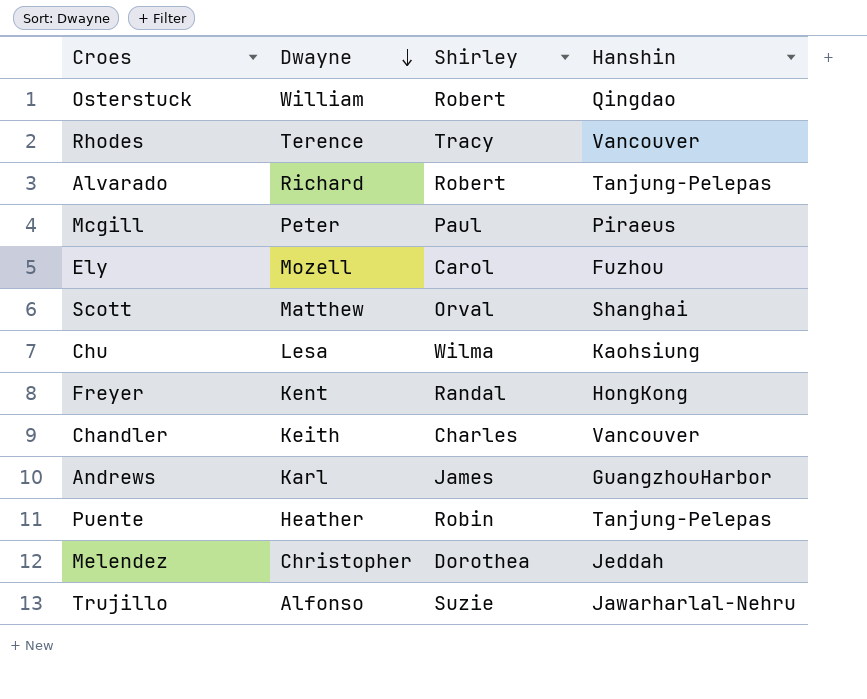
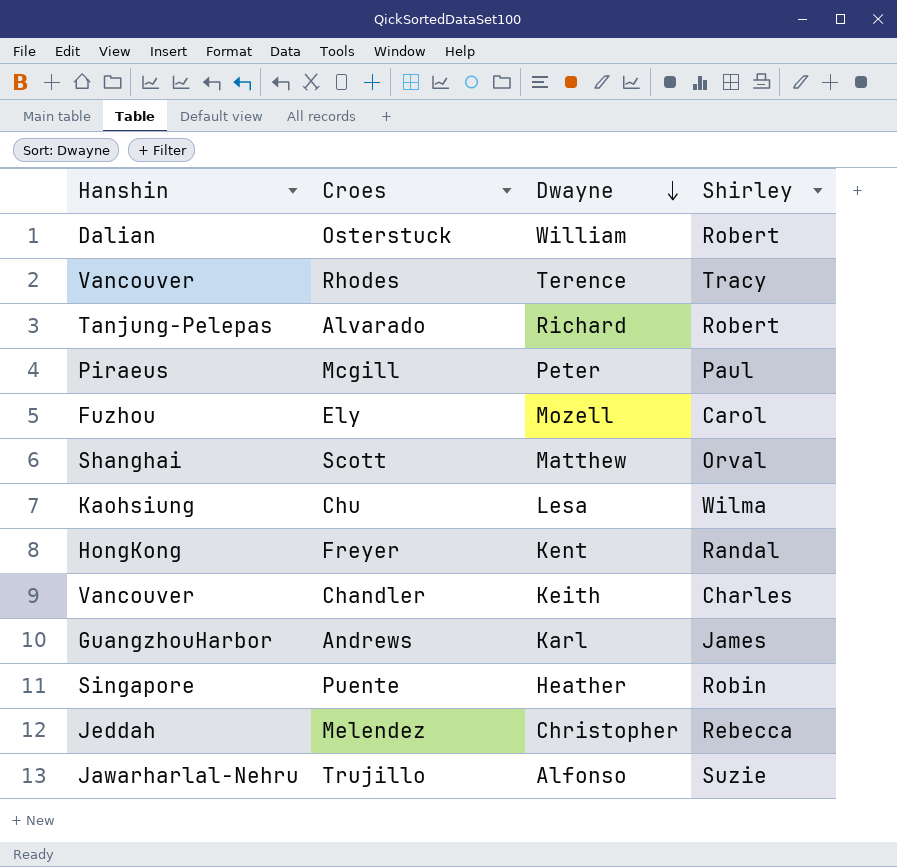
column Hanshin | position: 4 -> 1
Osterstuck | Hanshin: Qingdao -> Dalian
Puente | Hanshin: Tanjung-Pelepas -> Singapore
Melendez | Shirley: Dorothea -> Rebecca

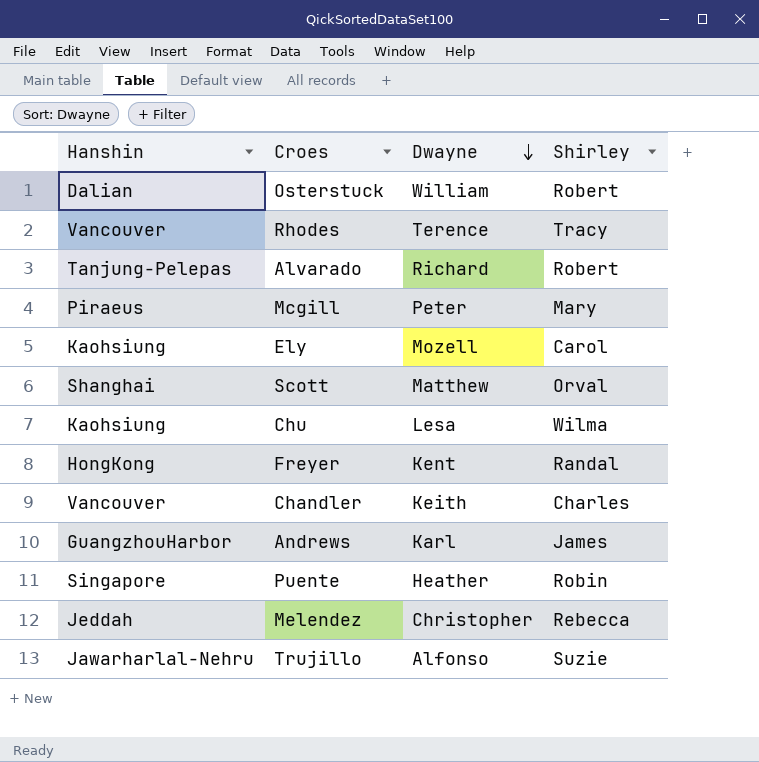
Mcgill | Shirley: Paul -> Mary
Ely | Hanshin: Fuzhou -> Kaohsiung

